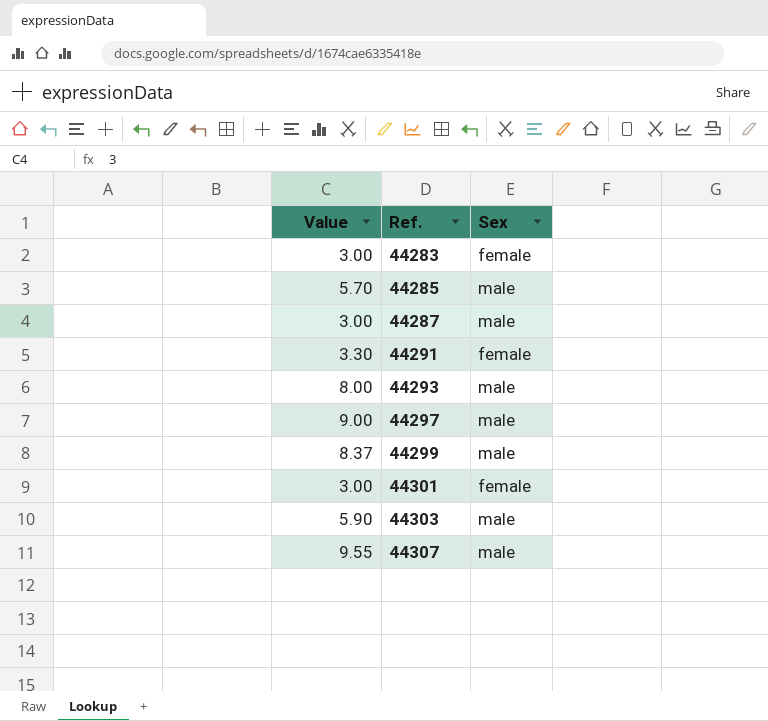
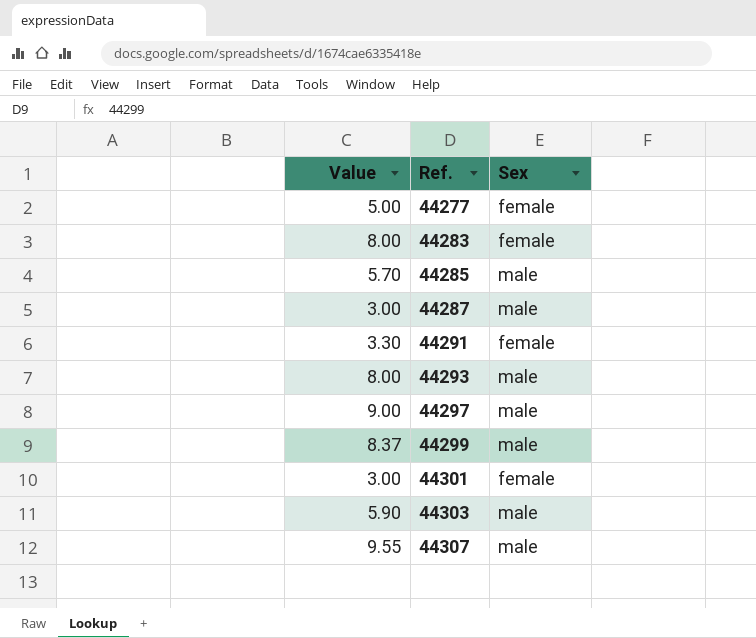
row 44277: none -> 5.00 | female
44283 | Value: 3.00 -> 8.00

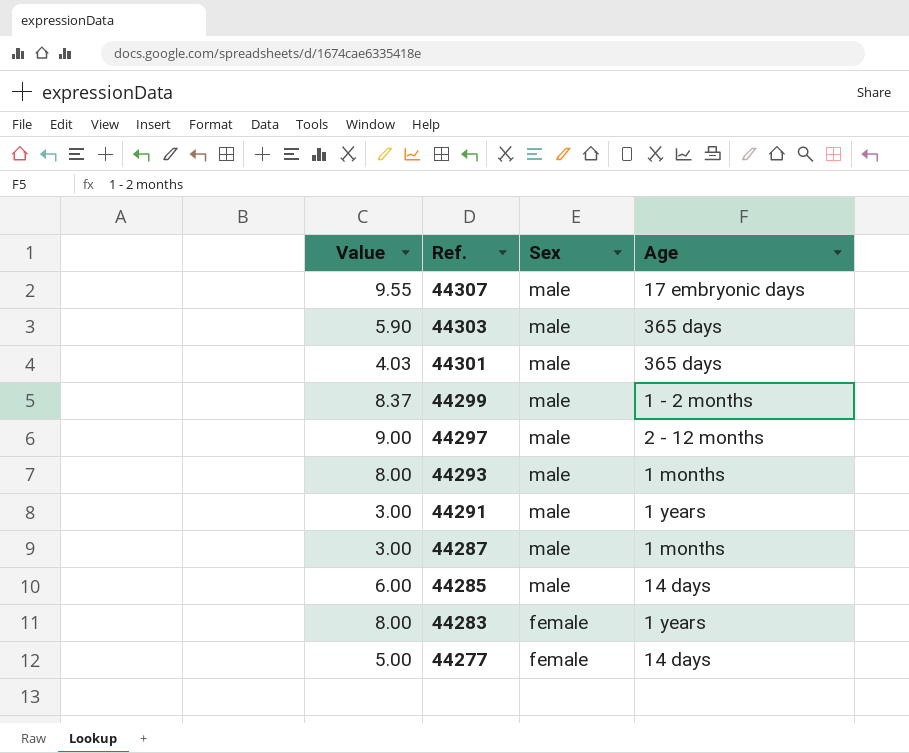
row order: Ref. ascending -> Ref. descending
column Age | position: none -> 4
44301 | Value: 3.00 -> 4.03
44301 | Sex: female -> male
44291 | Value: 3.30 -> 3.00
44291 | Sex: female -> male
44285 | Value: 5.70 -> 6.00

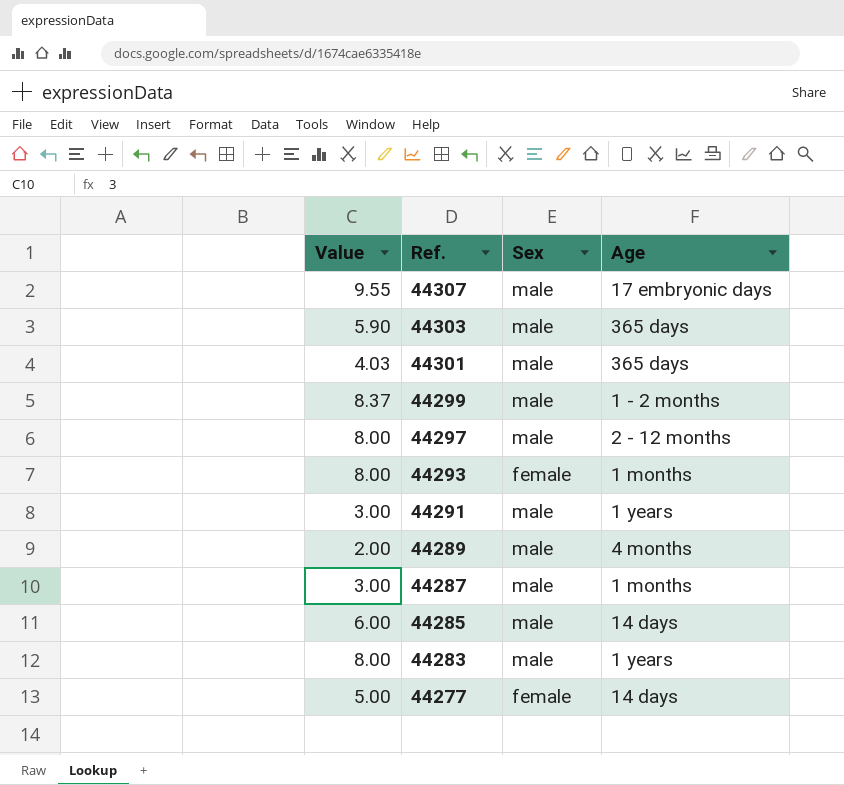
44297 | Value: 9.00 -> 8.00
44293 | Sex: male -> female
row 44289: none -> 2.00 | male | 4 months
44283 | Sex: female -> male

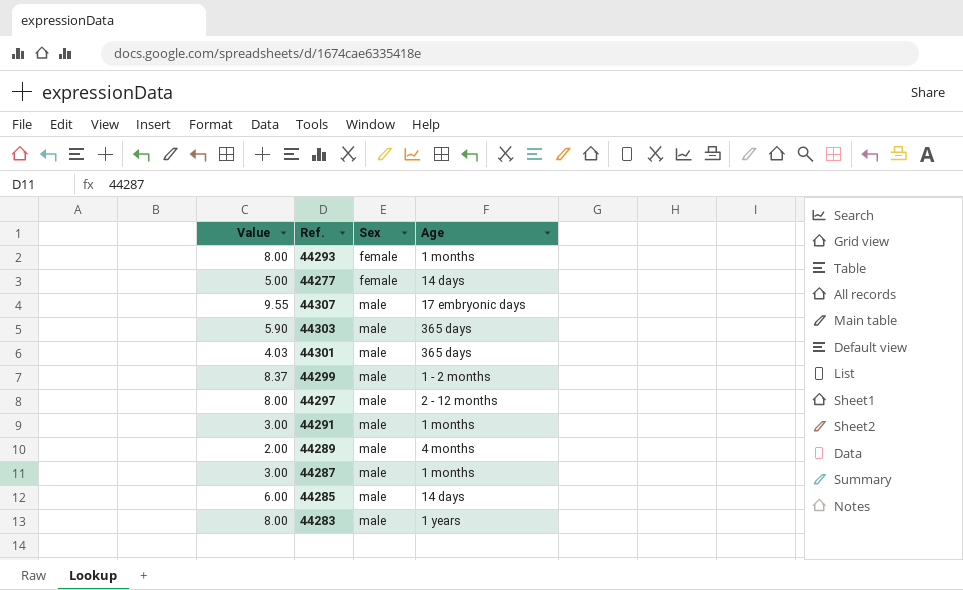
row order: Ref. descending -> Sex ascending
44291 | Age: 1 years -> 1 months

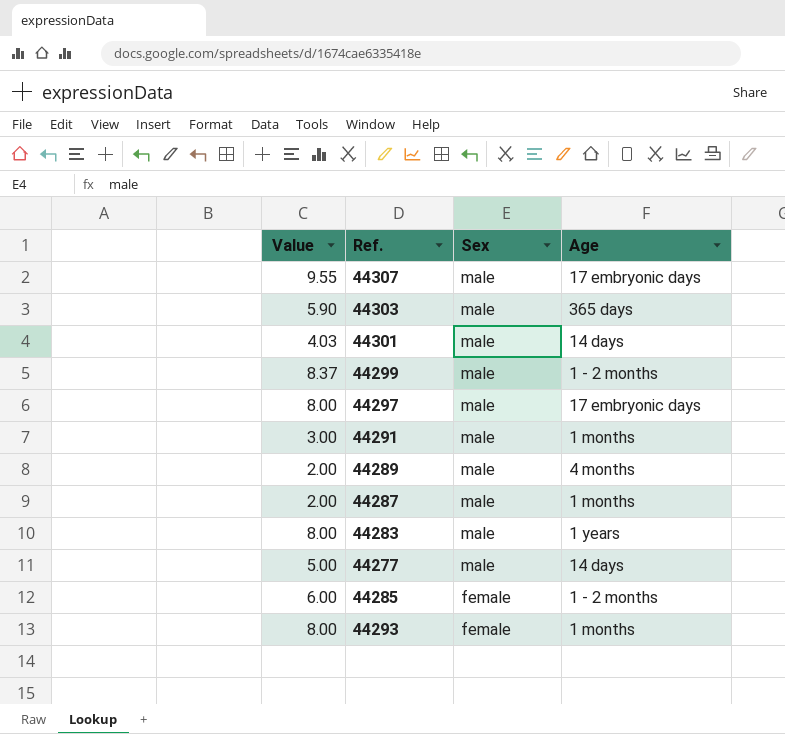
row order: Sex ascending -> Sex descending
44301 | Age: 365 days -> 14 days
44297 | Age: 2 - 12 months -> 17 embryonic days
44287 | Value: 3.00 -> 2.00
44277 | Sex: female -> male
44285 | Sex: male -> female
44285 | Age: 14 days -> 1 - 2 months

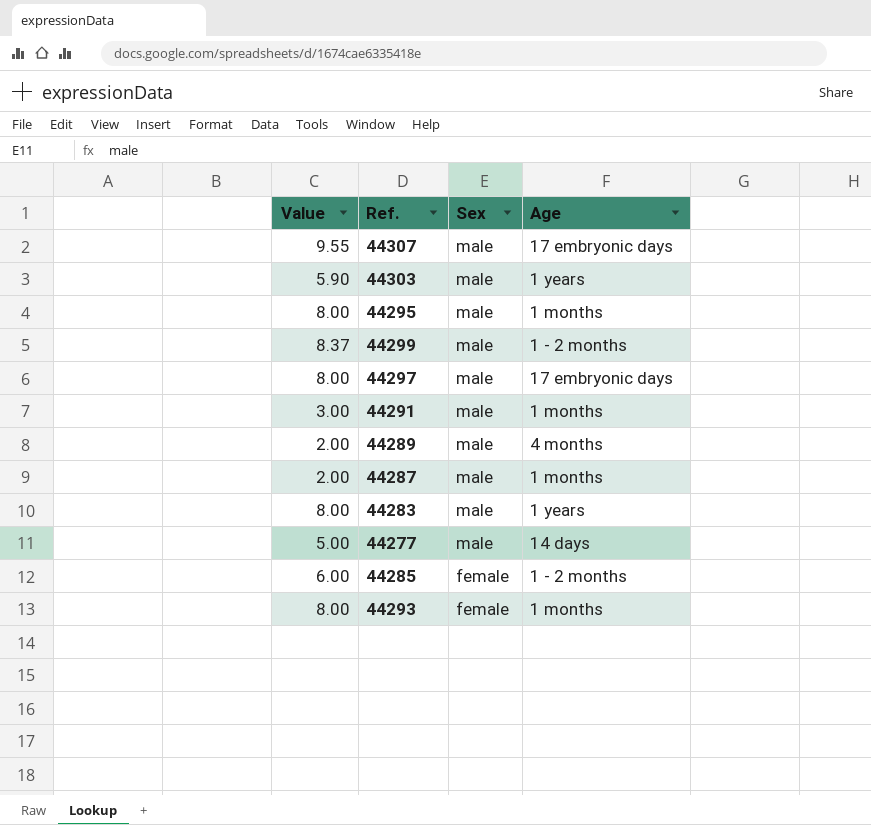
row 44301: 4.03 | male | 14 days -> none
44303 | Age: 365 days -> 1 years
row 44295: none -> 8.00 | male | 1 months

